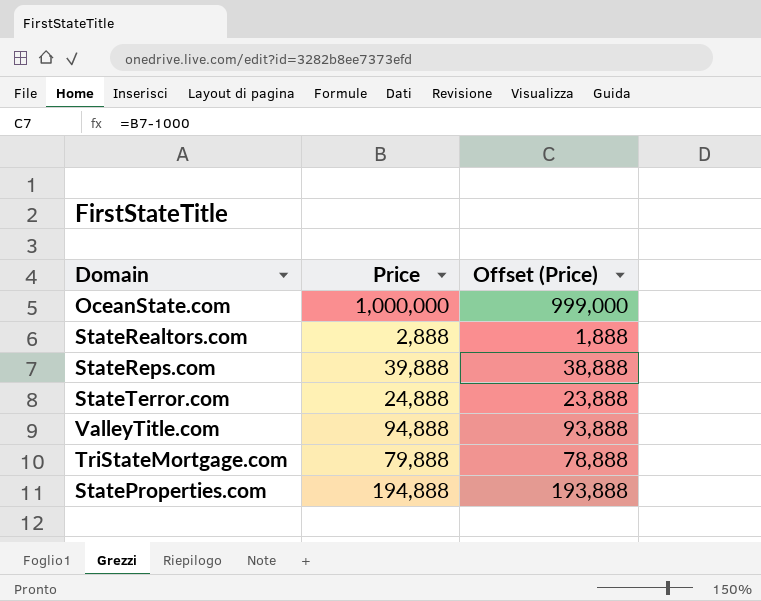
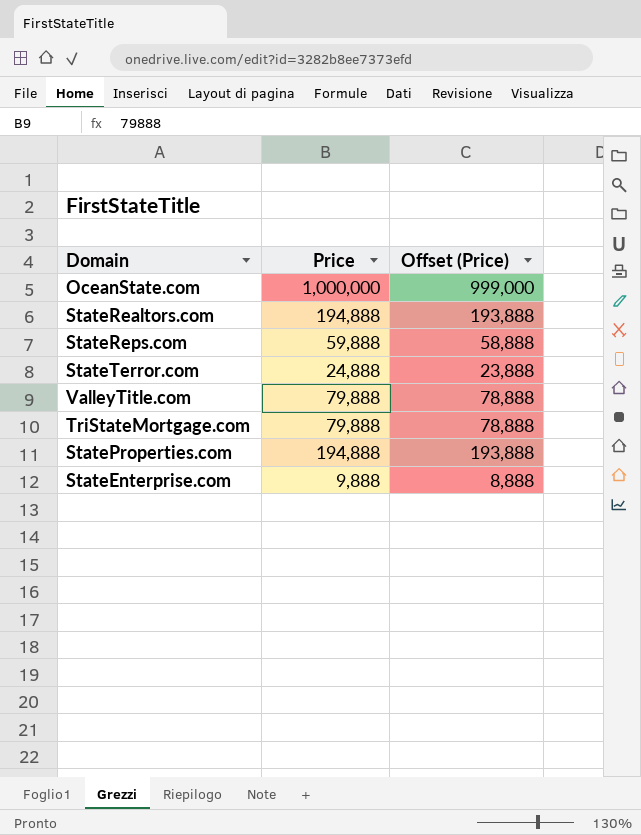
StateRealtors.com | Price: 2,888 -> 194,888
StateRealtors.com | Offset (Price): 1,888 -> 193,888
StateReps.com | Price: 39,888 -> 59,888
StateReps.com | Offset (Price): 38,888 -> 58,888
ValleyTitle.com | Price: 94,888 -> 79,888
ValleyTitle.com | Offset (Price): 93,888 -> 78,888
row StateEnterprise.com: none -> 9,888 | 8,888

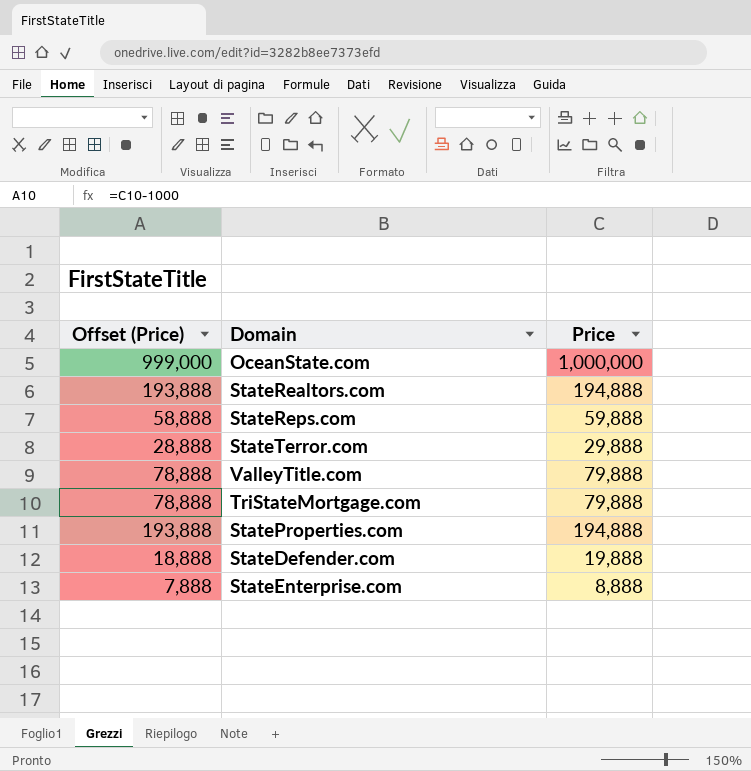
column Offset (Price) | position: 3 -> 1
StateTerror.com | Offset (Price): 23,888 -> 28,888
StateTerror.com | Price: 24,888 -> 29,888
row StateDefender.com: none -> 18,888 | 19,888
StateEnterprise.com | Offset (Price): 8,888 -> 7,888
StateEnterprise.com | Price: 9,888 -> 8,888

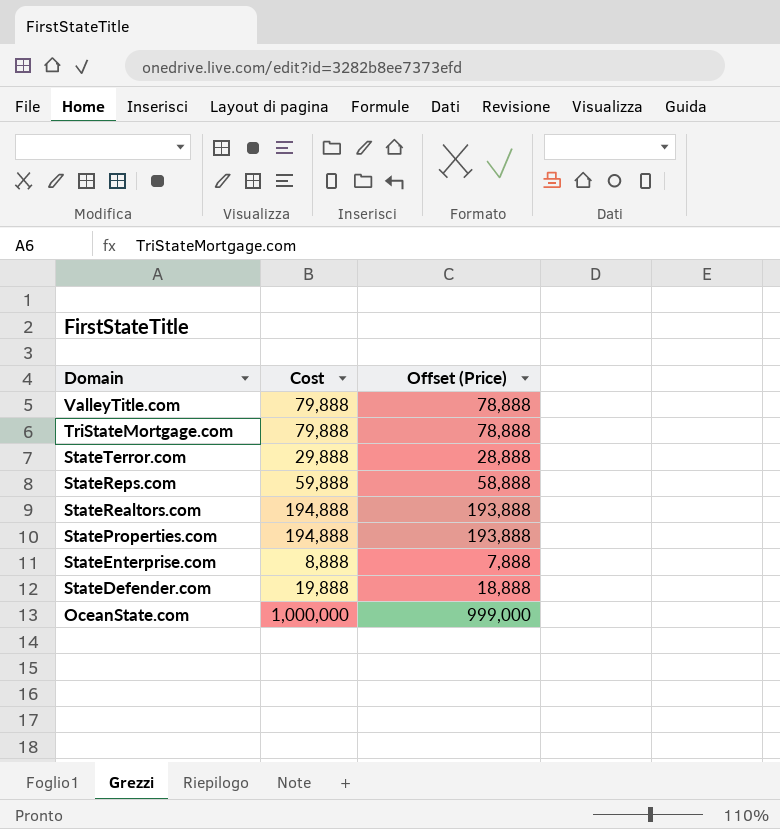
row order: none -> Domain descending
column name: Price -> Cost
column Offset (Price) | position: 1 -> 3

